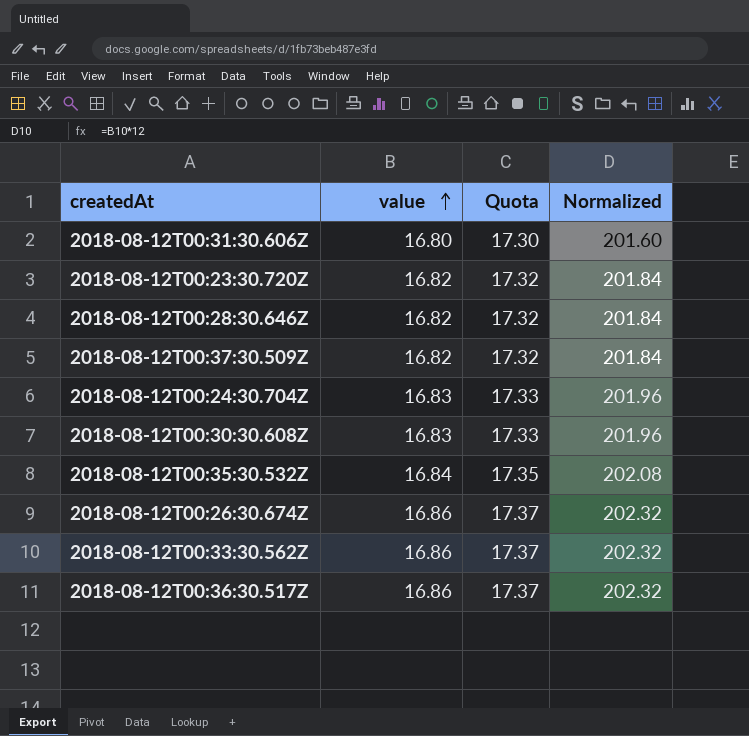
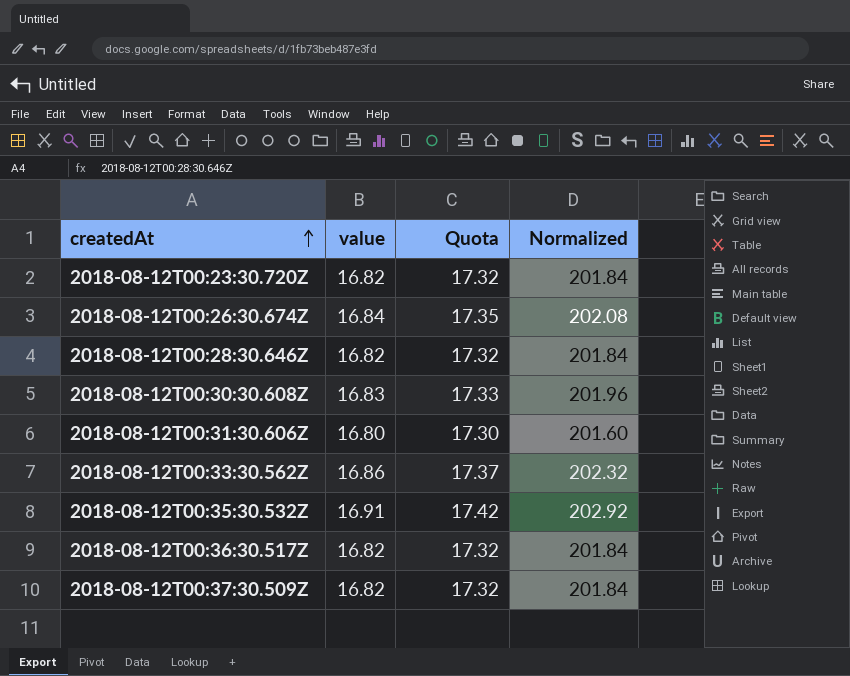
row order: value ascending -> createdAt ascending
row 2018-08-12T00:24:30.704Z: 16.83 | 17.33 | 201.96 -> none
2018-08-12T00:26:30.674Z | value: 16.86 -> 16.84
2018-08-12T00:26:30.674Z | Quota: 17.37 -> 17.35
2018-08-12T00:26:30.674Z | Normalized: 202.32 -> 202.08
2018-08-12T00:35:30.532Z | value: 16.84 -> 16.91
2018-08-12T00:35:30.532Z | Quota: 17.35 -> 17.42
2018-08-12T00:35:30.532Z | Normalized: 202.08 -> 202.92
2018-08-12T00:36:30.517Z | value: 16.86 -> 16.82
2018-08-12T00:36:30.517Z | Quota: 17.37 -> 17.32
2018-08-12T00:36:30.517Z | Normalized: 202.32 -> 201.84

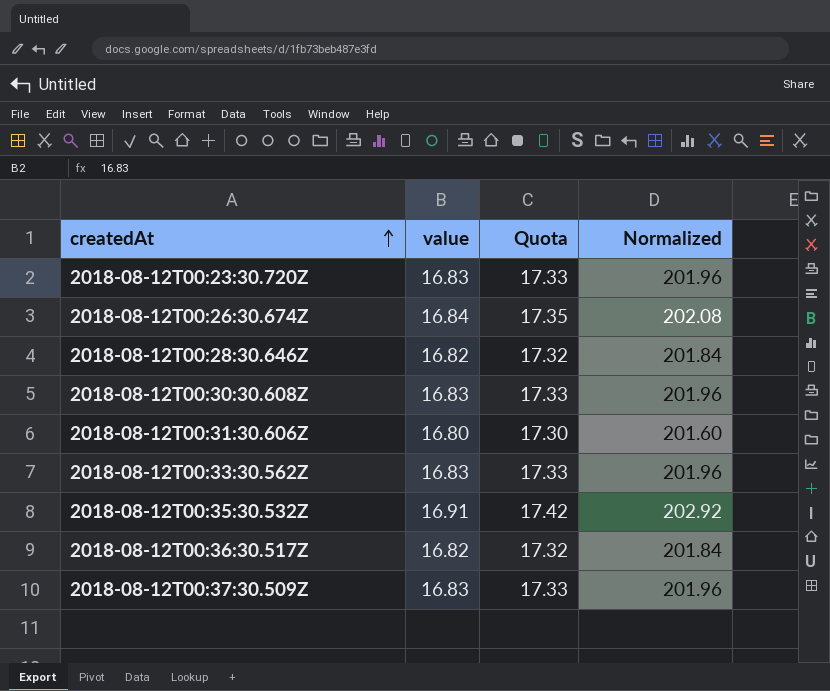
2018-08-12T00:23:30.720Z | value: 16.82 -> 16.83
2018-08-12T00:23:30.720Z | Quota: 17.32 -> 17.33
2018-08-12T00:23:30.720Z | Normalized: 201.84 -> 201.96
2018-08-12T00:33:30.562Z | value: 16.86 -> 16.83
2018-08-12T00:33:30.562Z | Quota: 17.37 -> 17.33
2018-08-12T00:33:30.562Z | Normalized: 202.32 -> 201.96
2018-08-12T00:37:30.509Z | value: 16.82 -> 16.83
2018-08-12T00:37:30.509Z | Quota: 17.32 -> 17.33
2018-08-12T00:37:30.509Z | Normalized: 201.84 -> 201.96

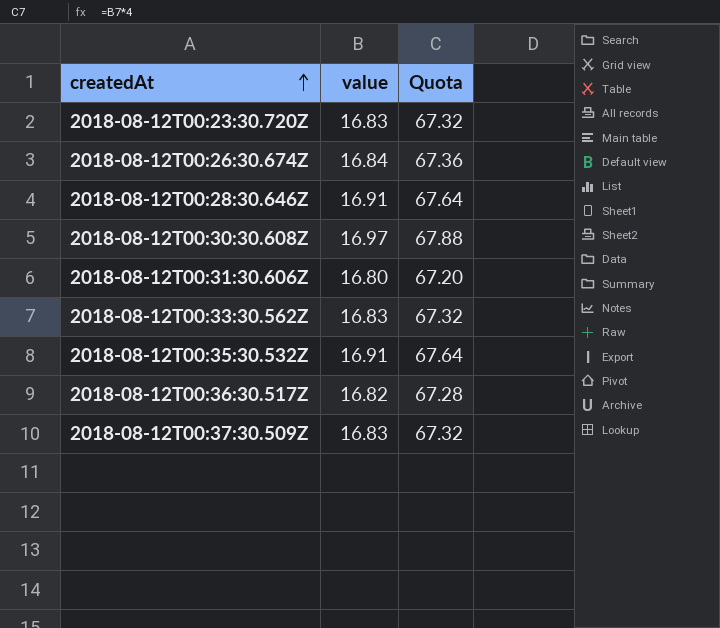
column Normalized | formula: [value] * 12 -> none
column Quota | formula: [value] * 1.03 -> [value] * 4
2018-08-12T00:28:30.646Z | value: 16.82 -> 16.91
2018-08-12T00:30:30.608Z | value: 16.83 -> 16.97

